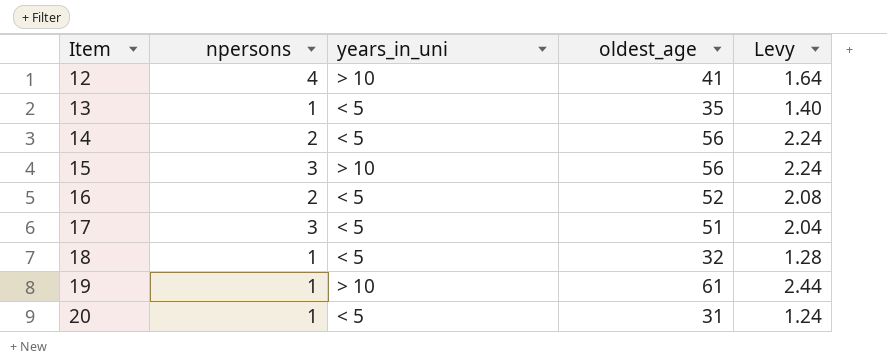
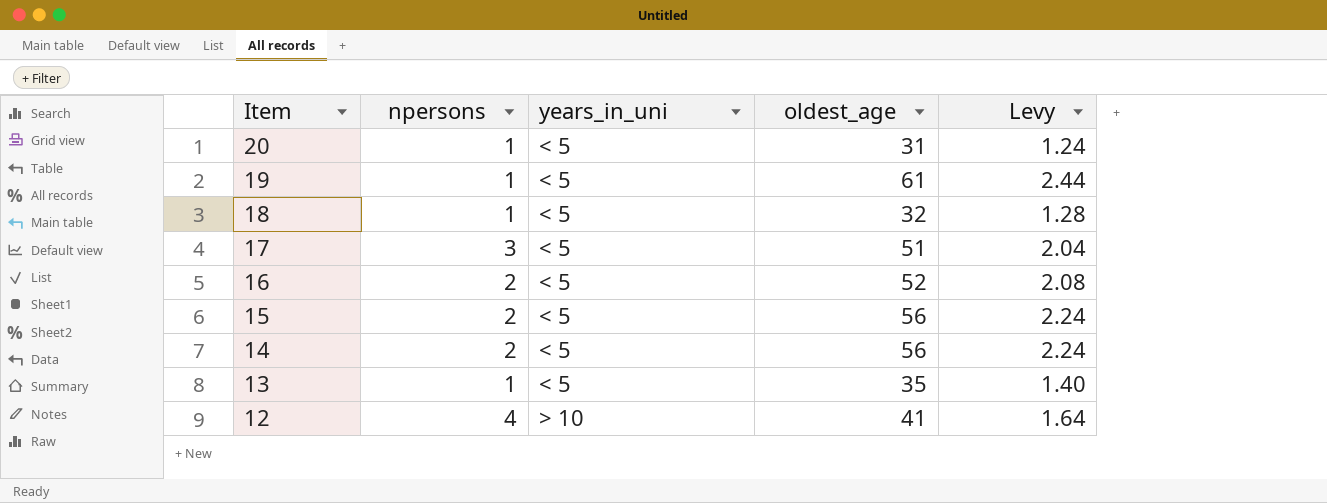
row order: Item ascending -> Item descending
19 | years_in_uni: > 10 -> < 5
15 | npersons: 3 -> 2
15 | years_in_uni: > 10 -> < 5

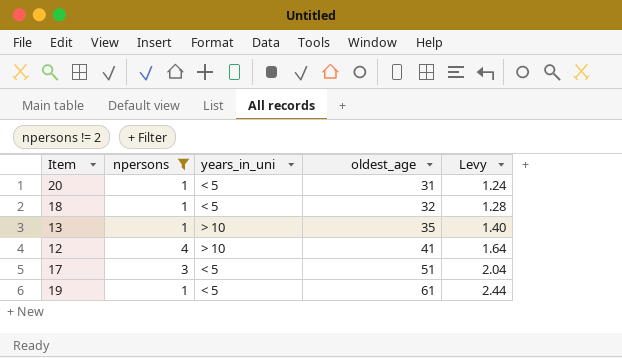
filter: none -> npersons != 2
row order: Item descending -> oldest_age ascending
13 | years_in_uni: < 5 -> > 10

